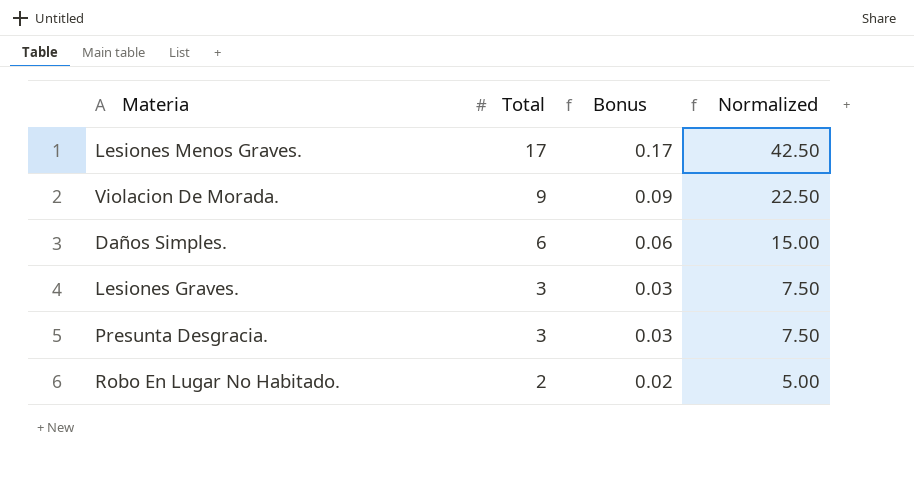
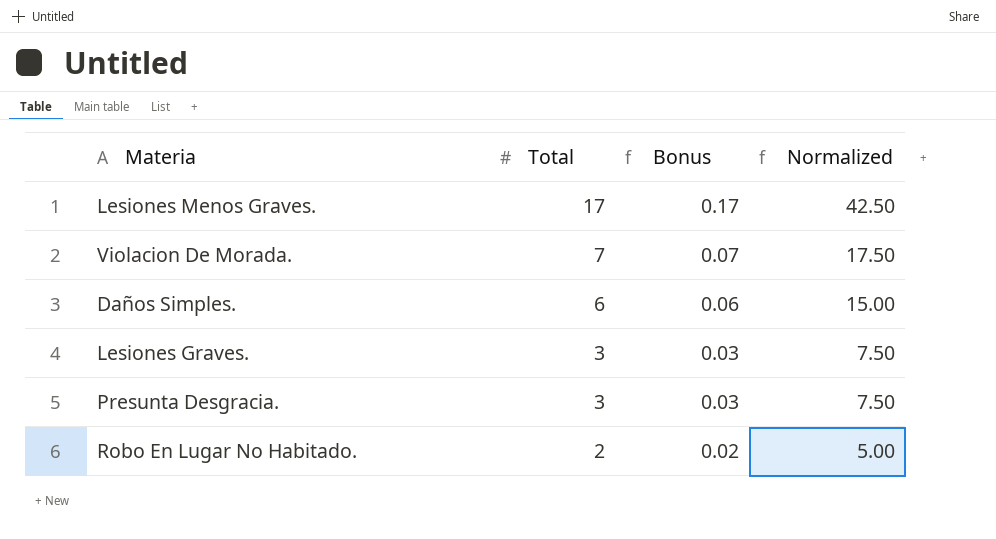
Violacion De Morada. | Total: 9 -> 7
Violacion De Morada. | Bonus: 0.09 -> 0.07
Violacion De Morada. | Normalized: 22.50 -> 17.50

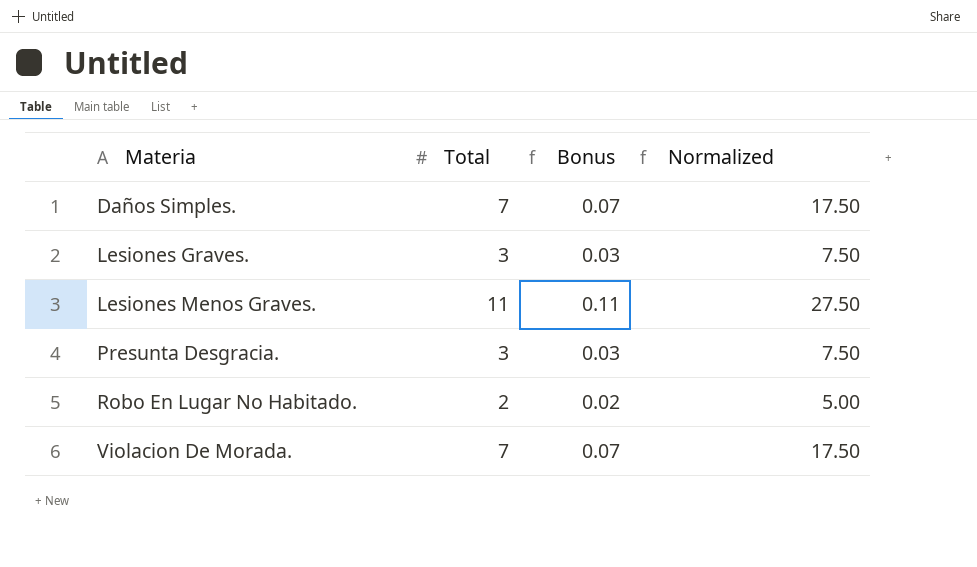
row order: Total descending -> Materia ascending
Daños Simples. | Total: 6 -> 7
Daños Simples. | Bonus: 0.06 -> 0.07
Daños Simples. | Normalized: 15.00 -> 17.50
Lesiones Menos Graves. | Total: 17 -> 11
Lesiones Menos Graves. | Bonus: 0.17 -> 0.11
Lesiones Menos Graves. | Normalized: 42.50 -> 27.50

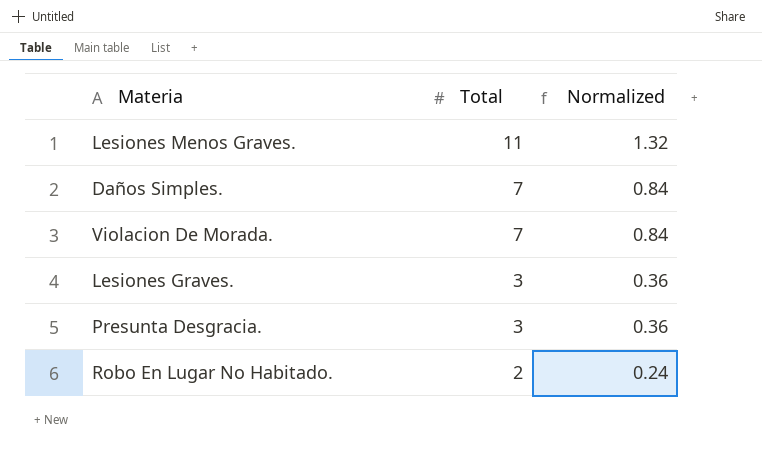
row order: Materia ascending -> Total descending
column Bonus | formula: [Total] * 0.01 -> none
column Normalized | formula: [Total] * 2.5 -> [Total] * 0.12

